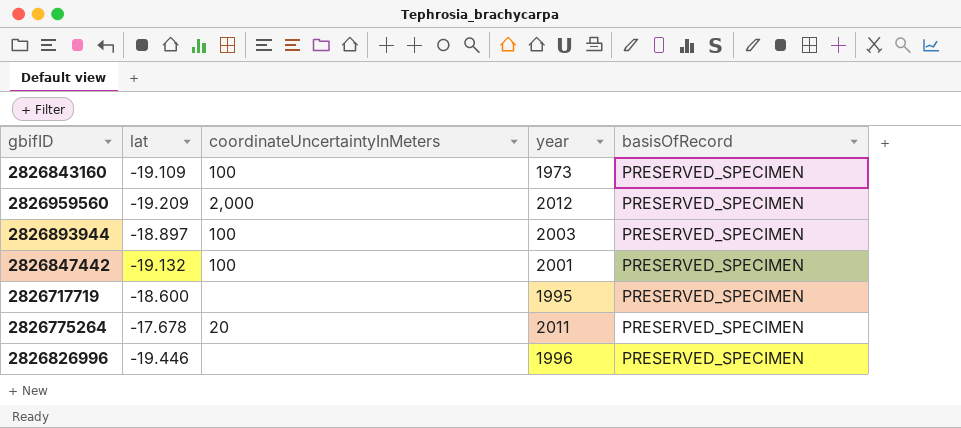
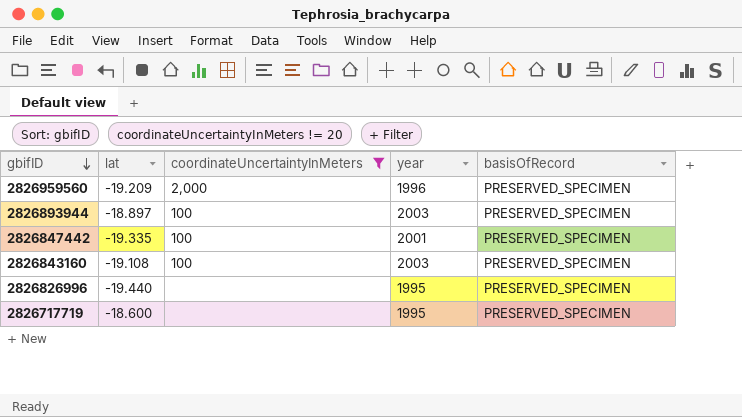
filter: none -> coordinateUncertaintyInMeters != 20
row order: none -> gbifID descending
2826959560 | year: 2012 -> 1996
2826847442 | lat: -19.132 -> -19.335
2826843160 | lat: -19.109 -> -19.108
2826843160 | year: 1973 -> 2003
2826826996 | lat: -19.446 -> -19.440
2826826996 | year: 1996 -> 1995

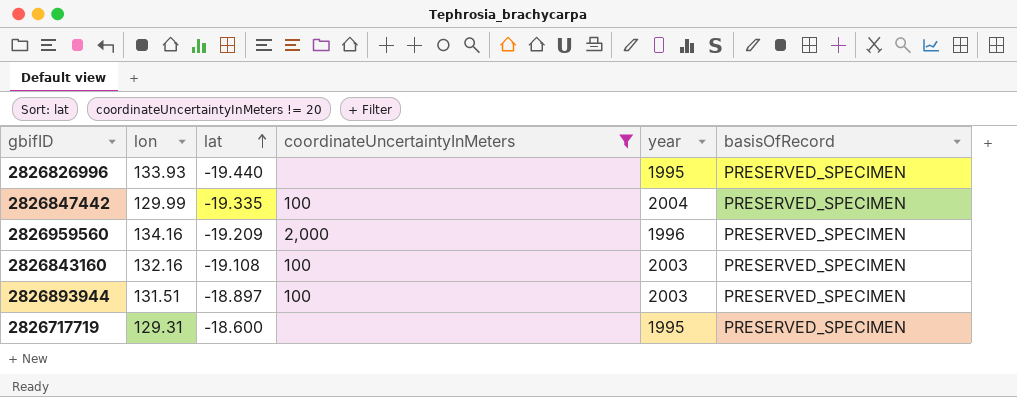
row order: gbifID descending -> lat ascending
column lon | position: none -> 2
2826847442 | year: 2001 -> 2004

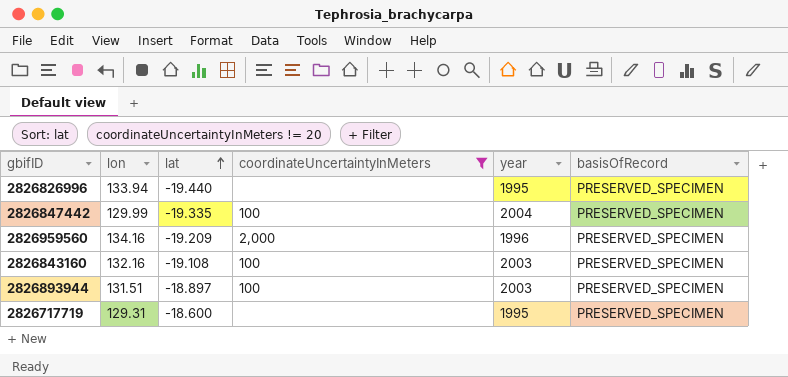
2826826996 | lon: 133.93 -> 133.94

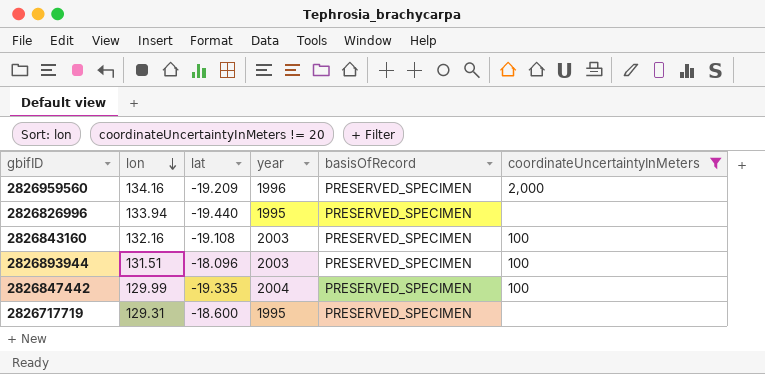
row order: lat ascending -> lon descending
column coordinateUncertaintyInMeters | position: 4 -> 6
2826893944 | lat: -18.897 -> -18.096

